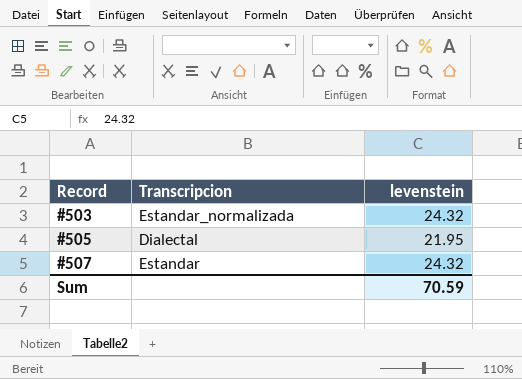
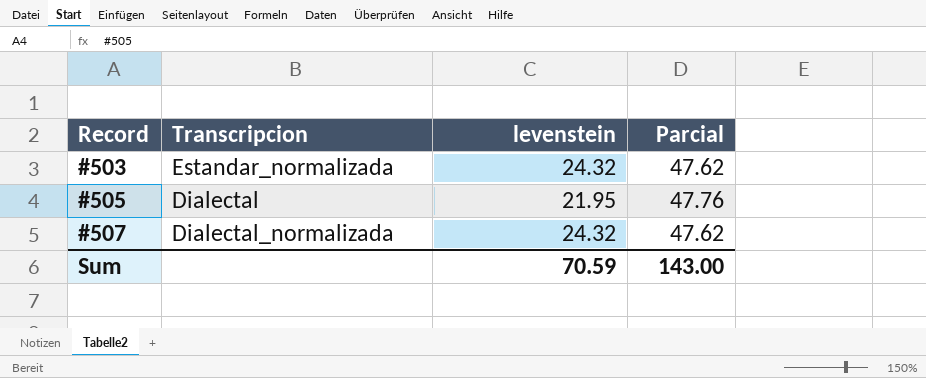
column Parcial | position: none -> 4
#507 | Transcripcion: Estandar -> Dialectal_normalizada

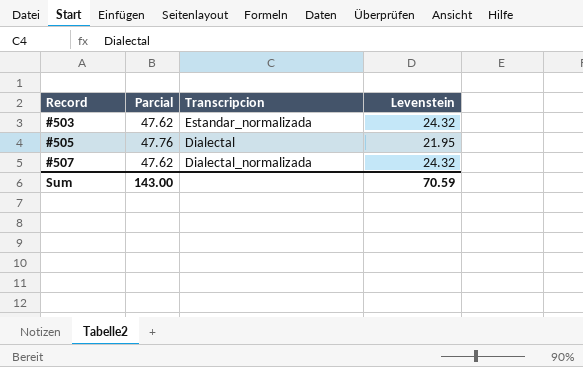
column Parcial | position: 4 -> 2
column name: levenstein -> Levenstein

